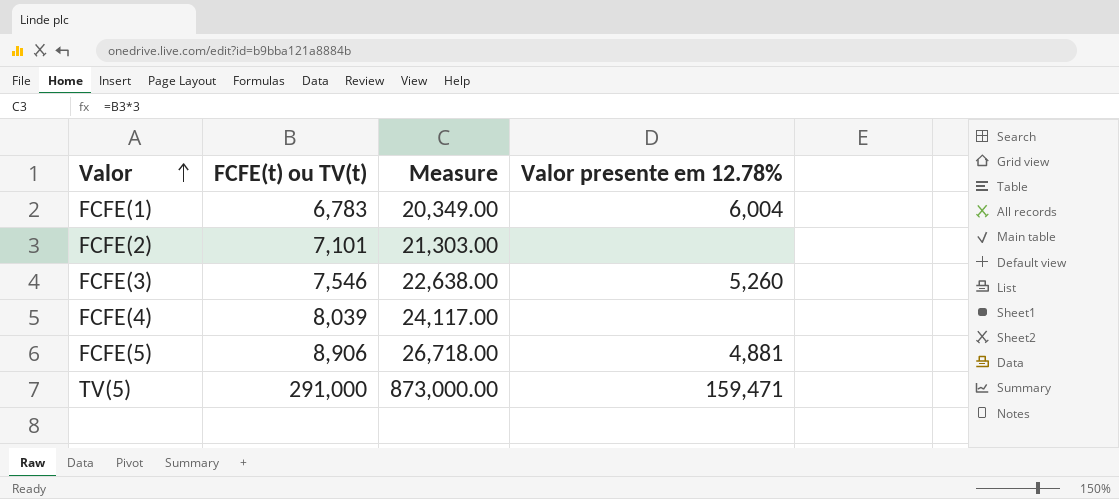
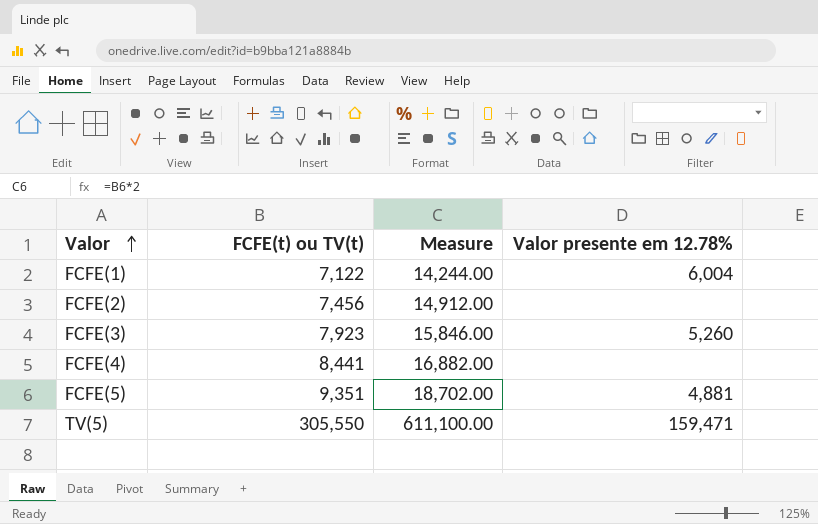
column Measure | formula: [FCFE(t) ou TV(t)] * 3 -> [FCFE(t) ou TV(t)] * 2
FCFE(1) | FCFE(t) ou TV(t): 6,783 -> 7,122
FCFE(2) | FCFE(t) ou TV(t): 7,101 -> 7,456
FCFE(3) | FCFE(t) ou TV(t): 7,546 -> 7,923
FCFE(4) | FCFE(t) ou TV(t): 8,039 -> 8,441
FCFE(5) | FCFE(t) ou TV(t): 8,906 -> 9,351
TV(5) | FCFE(t) ou TV(t): 291,000 -> 305,550

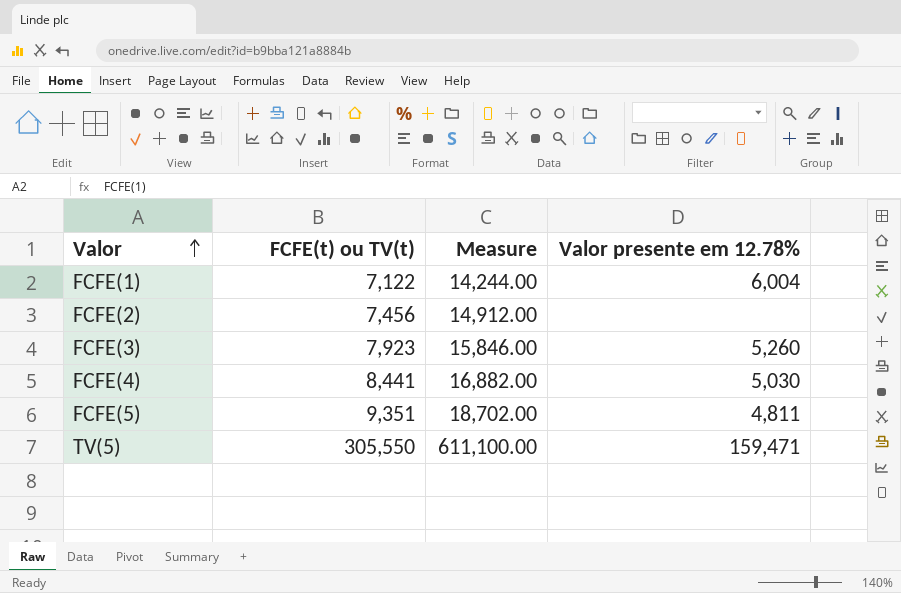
FCFE(4) | Valor presente em 12.78%: none -> 5,030
FCFE(5) | Valor presente em 12.78%: 4,881 -> 4,811

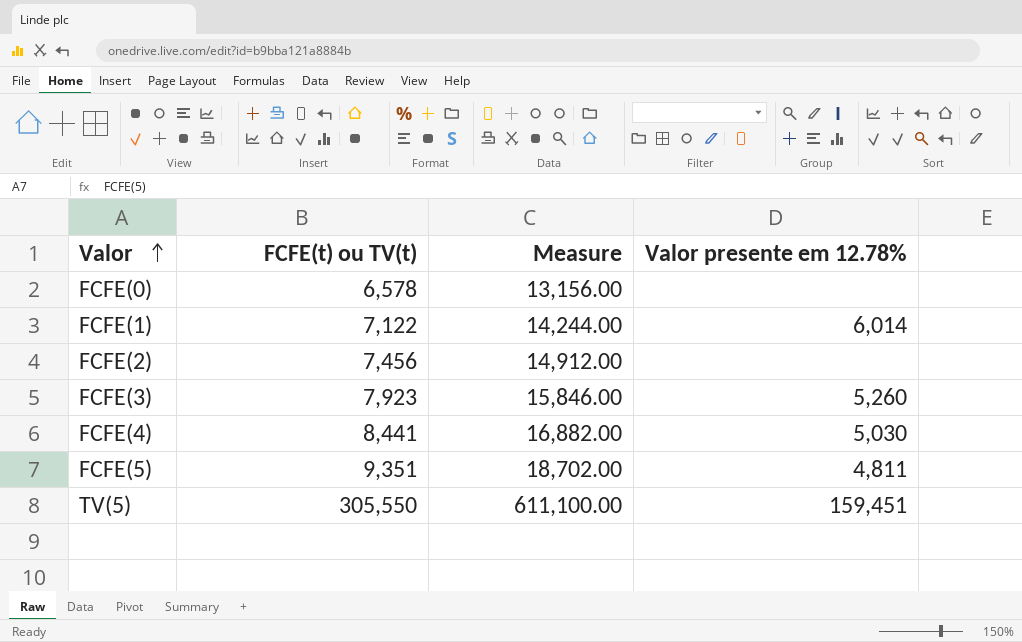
row FCFE(0): none -> 6,578 | 13,156.00 | none
FCFE(1) | Valor presente em 12.78%: 6,004 -> 6,014
TV(5) | Valor presente em 12.78%: 159,471 -> 159,451

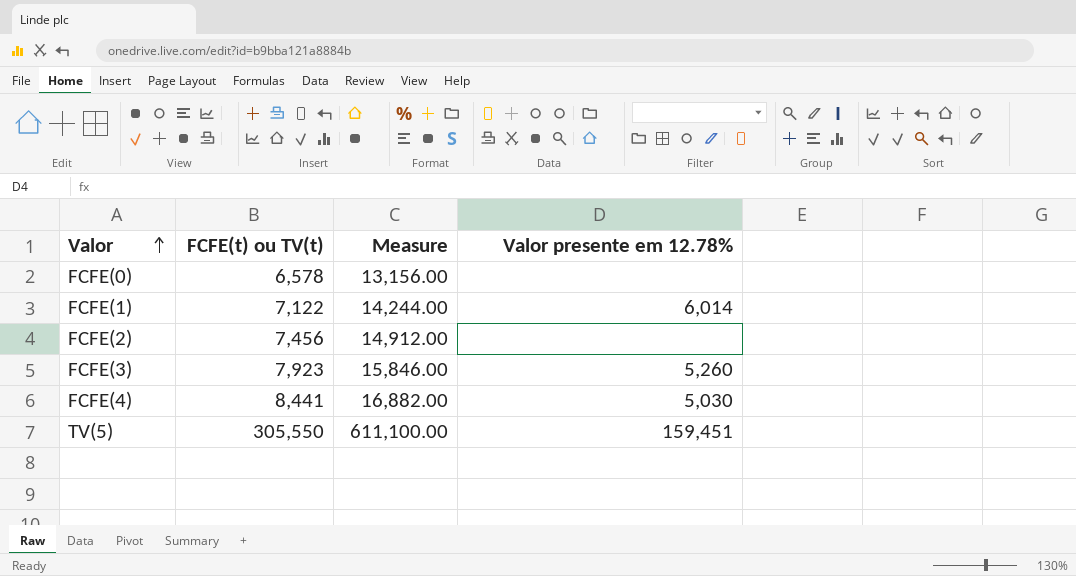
row FCFE(5): 9,351 | 18,702.00 | 4,811 -> none

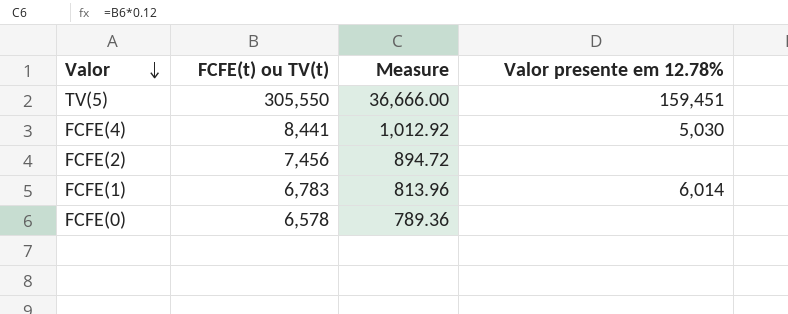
row order: Valor ascending -> Valor descending
column Measure | formula: [FCFE(t) ou TV(t)] * 2 -> [FCFE(t) ou TV(t)] * 0.12
row FCFE(3): 7,923 | 15,846.00 | 5,260 -> none
FCFE(1) | FCFE(t) ou TV(t): 7,122 -> 6,783

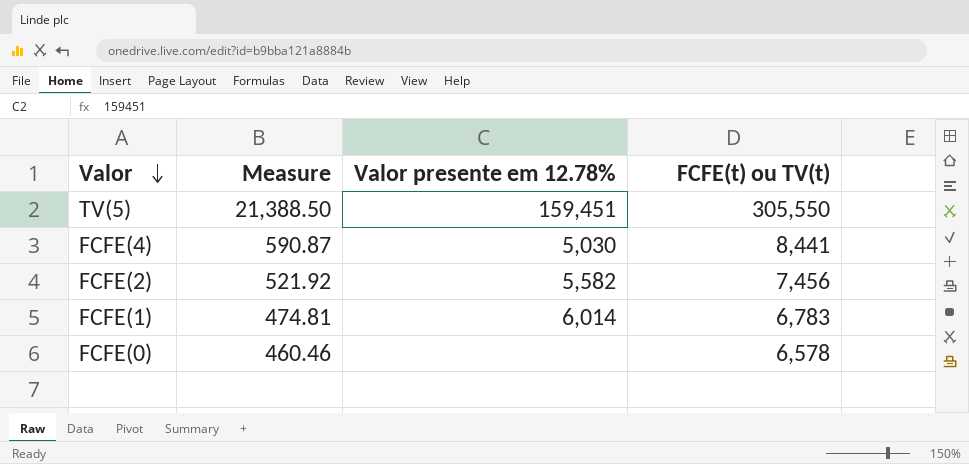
column Measure | formula: [FCFE(t) ou TV(t)] * 0.12 -> [FCFE(t) ou TV(t)] * 0.07
column FCFE(t) ou TV(t) | position: 2 -> 4
FCFE(2) | Valor presente em 12.78%: none -> 5,582

